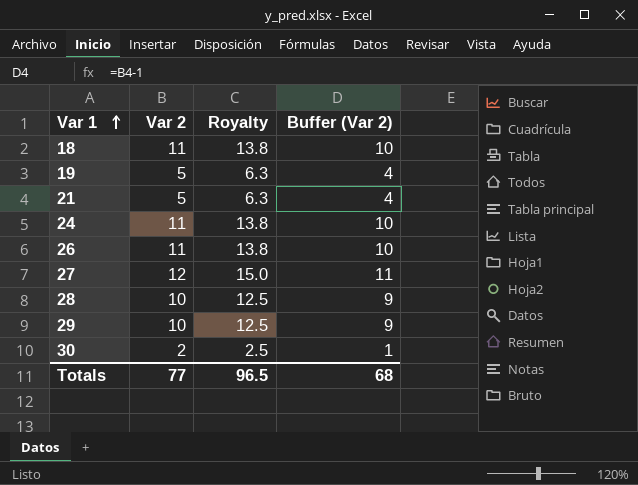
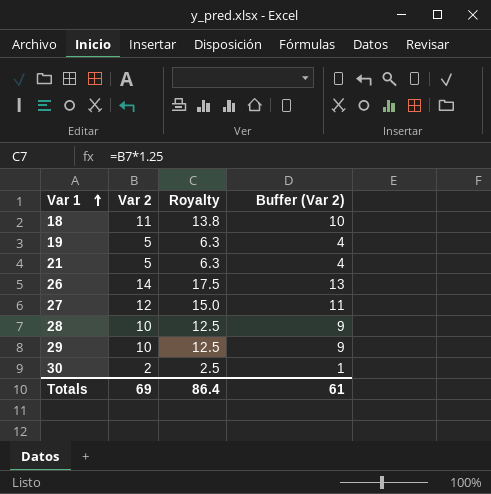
row 24: 11 | 13.8 | 10 -> none
26 | Var 2: 11 -> 14
26 | Royalty: 13.8 -> 17.5
26 | Buffer (Var 2): 10 -> 13
Totals | Var 2: 77 -> 69
Totals | Royalty: 96.5 -> 86.4
Totals | Buffer (Var 2): 68 -> 61

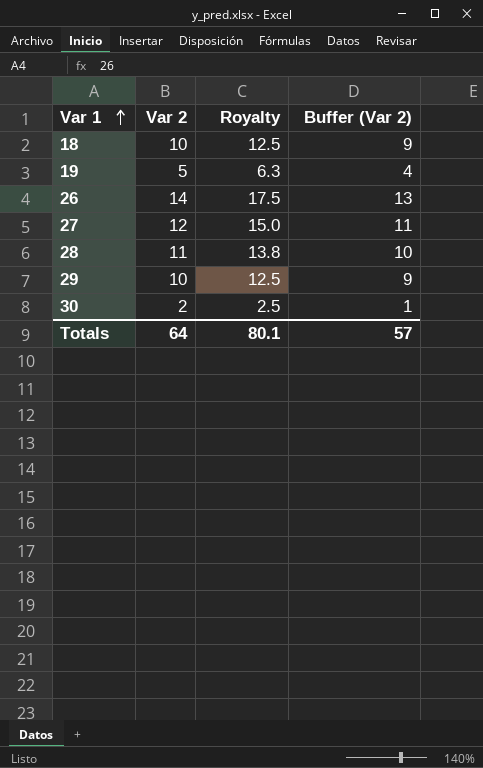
row 21: 5 | 6.3 | 4 -> none
18 | Var 2: 11 -> 10
18 | Royalty: 13.8 -> 12.5
18 | Buffer (Var 2): 10 -> 9
28 | Var 2: 10 -> 11
28 | Royalty: 12.5 -> 13.8
28 | Buffer (Var 2): 9 -> 10
Totals | Var 2: 69 -> 64
Totals | Royalty: 86.4 -> 80.1
Totals | Buffer (Var 2): 61 -> 57

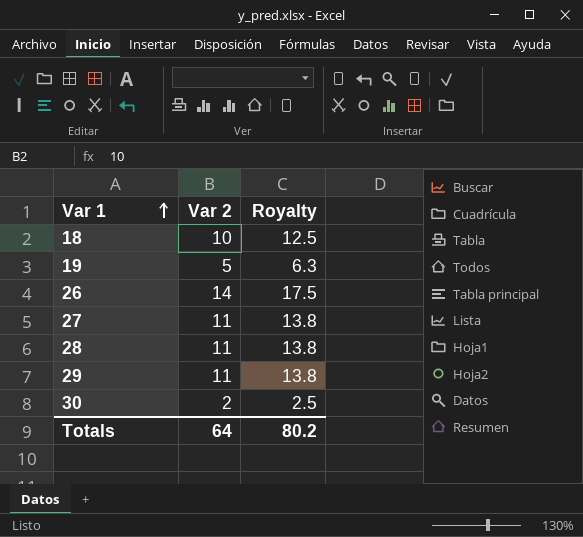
column Buffer (Var 2) | formula: [Var 2] - 1 -> none
27 | Var 2: 12 -> 11
27 | Royalty: 15.0 -> 13.8
29 | Var 2: 10 -> 11
29 | Royalty: 12.5 -> 13.8
Totals | Royalty: 80.1 -> 80.2

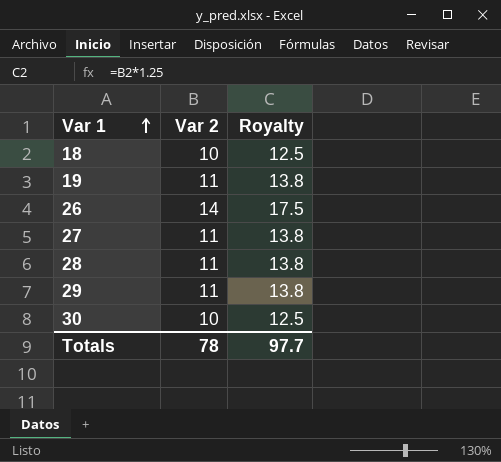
19 | Var 2: 5 -> 11
19 | Royalty: 6.3 -> 13.8
30 | Var 2: 2 -> 10
30 | Royalty: 2.5 -> 12.5
Totals | Var 2: 64 -> 78
Totals | Royalty: 80.2 -> 97.7

